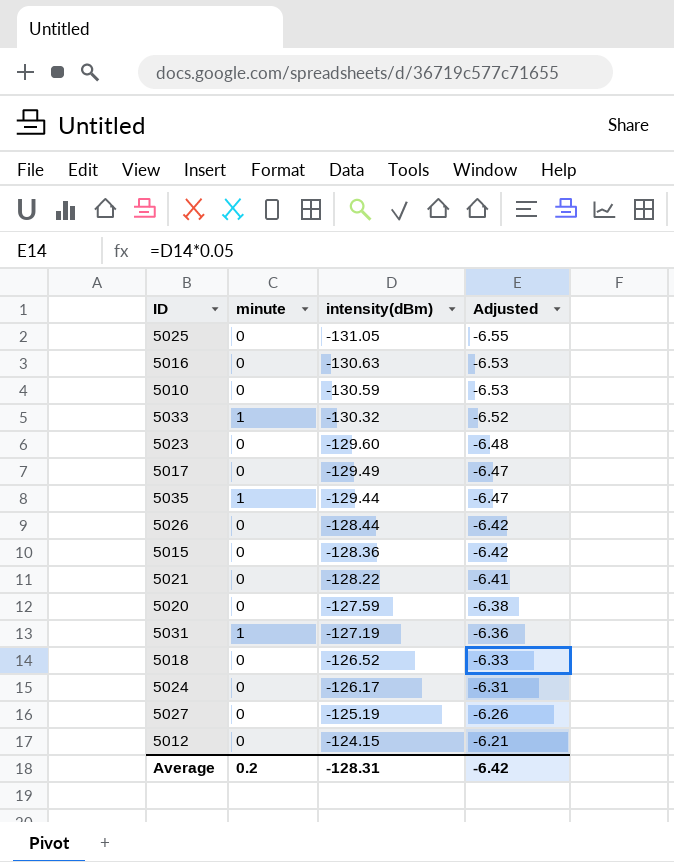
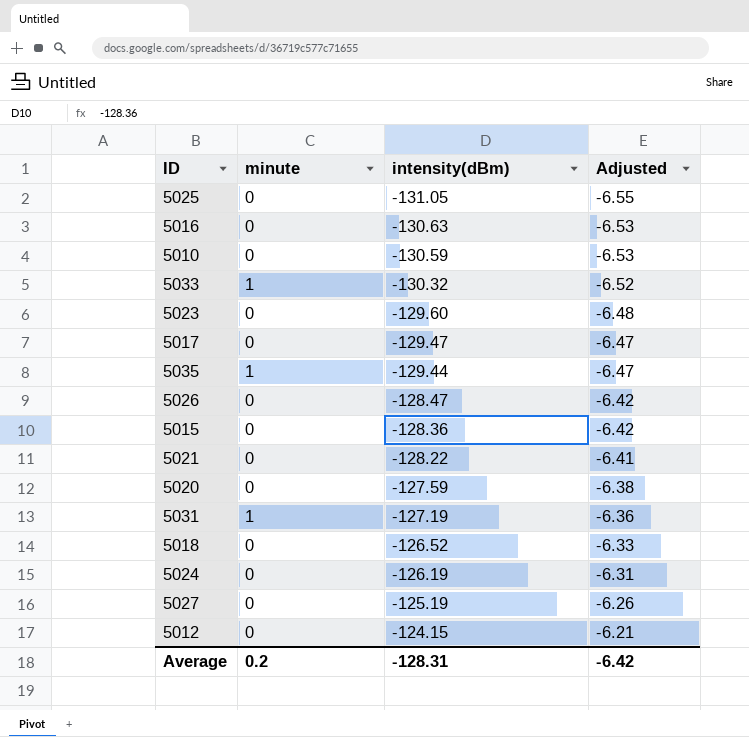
5017 | intensity(dBm): -129.49 -> -129.47
5026 | intensity(dBm): -128.44 -> -128.47
5024 | intensity(dBm): -126.17 -> -126.19

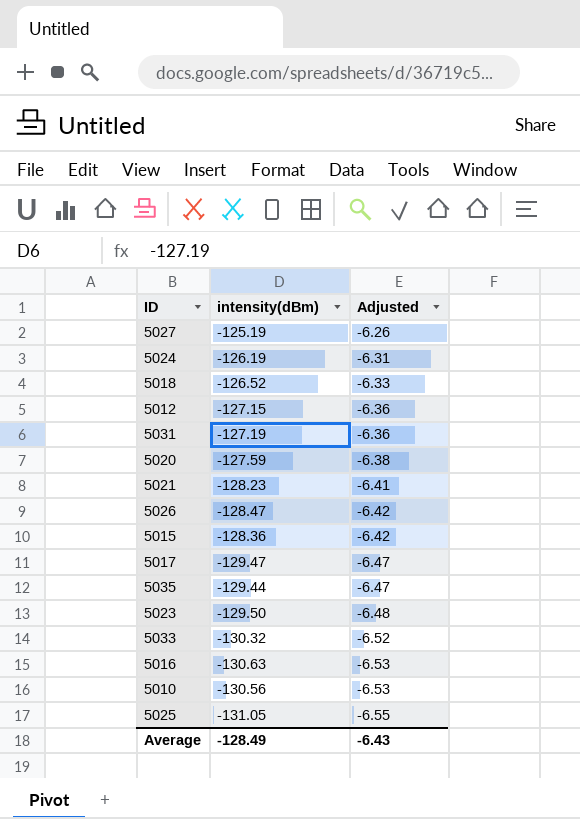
row order: intensity(dBm) ascending -> Adjusted descending
column minute | position: 2 -> none
5012 | intensity(dBm): -124.15 -> -127.15
5012 | Adjusted: -6.21 -> -6.36
5021 | intensity(dBm): -128.22 -> -128.23
5023 | intensity(dBm): -129.60 -> -129.50
5010 | intensity(dBm): -130.59 -> -130.56
Average | intensity(dBm): -128.31 -> -128.49
Average | Adjusted: -6.42 -> -6.43

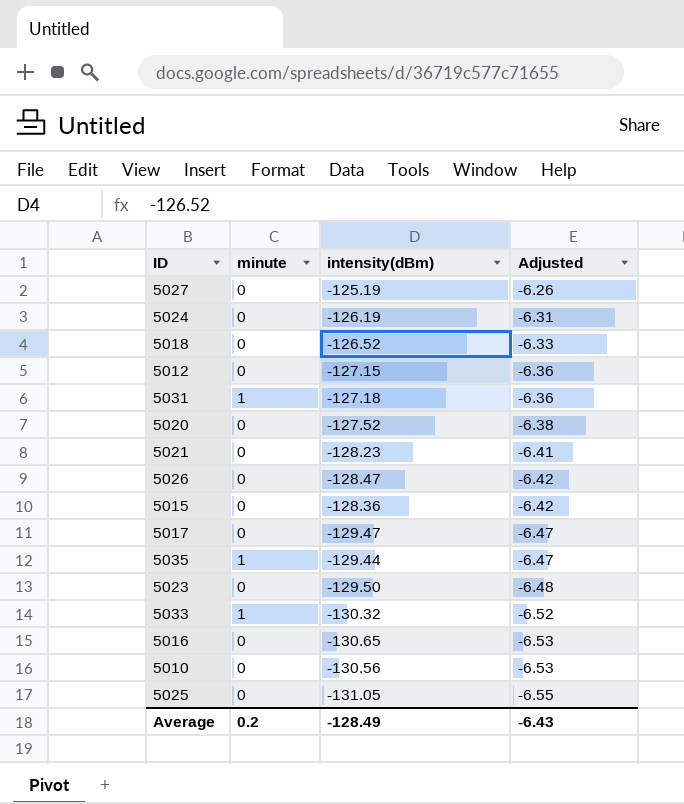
column minute | position: none -> 2
5031 | intensity(dBm): -127.19 -> -127.18
5020 | intensity(dBm): -127.59 -> -127.52
5016 | intensity(dBm): -130.63 -> -130.65

